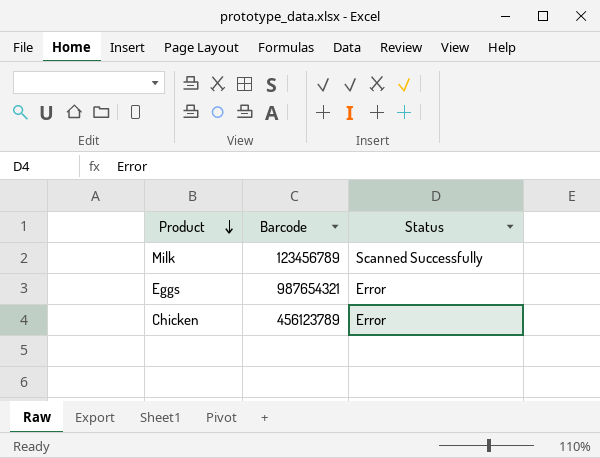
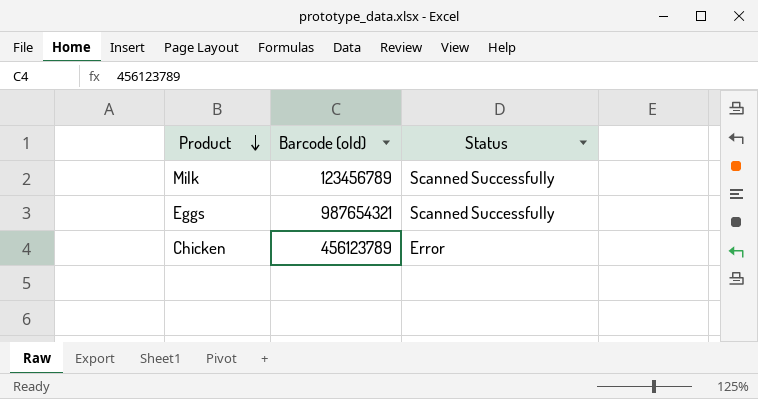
column name: Barcode -> Barcode (old)
Eggs | Status: Error -> Scanned Successfully

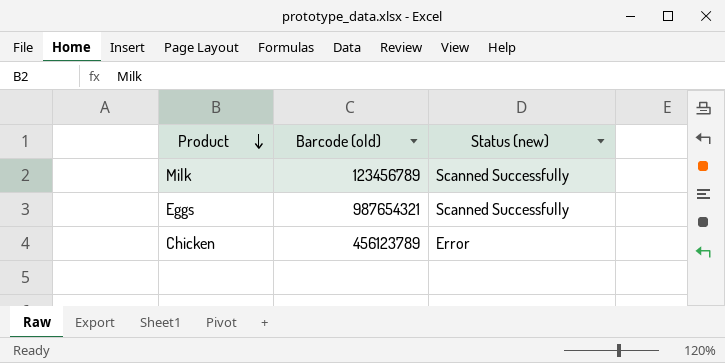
column name: Status -> Status (new)

